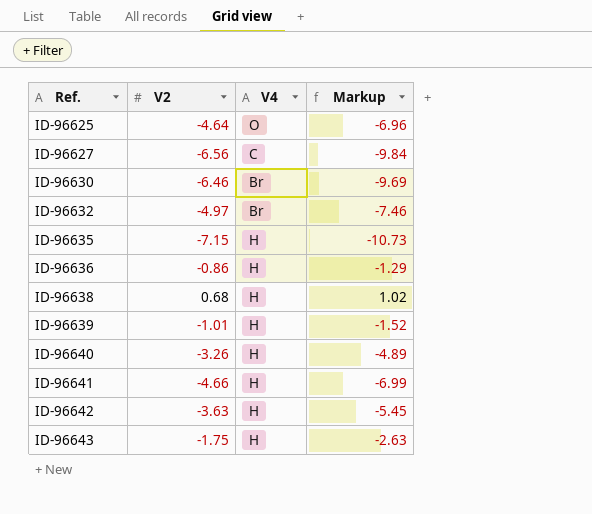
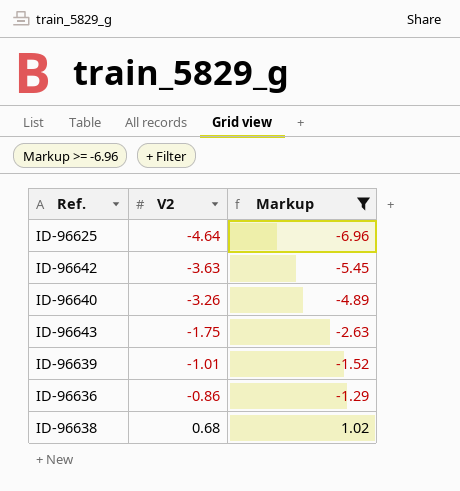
filter: none -> Markup >= -6.96
row order: Ref. ascending -> V2 ascending
column V4 | position: 3 -> none

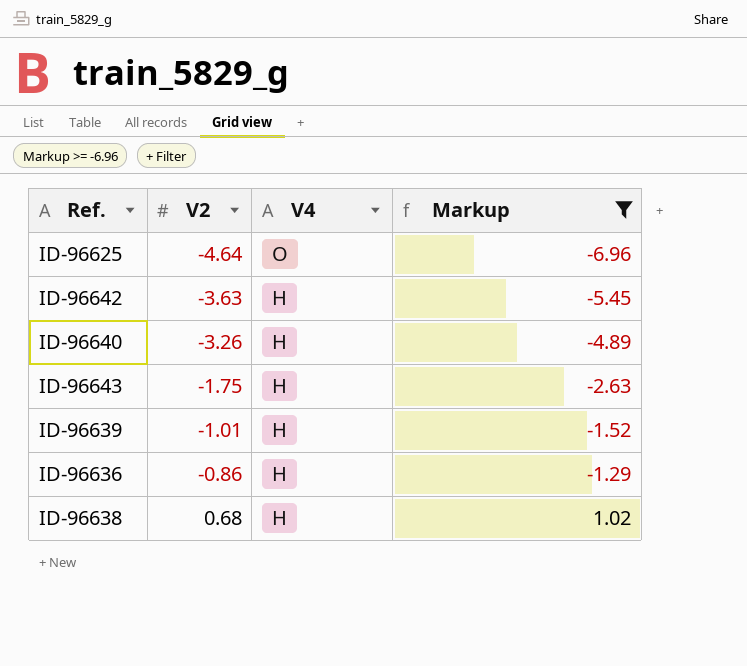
column V4 | position: none -> 3

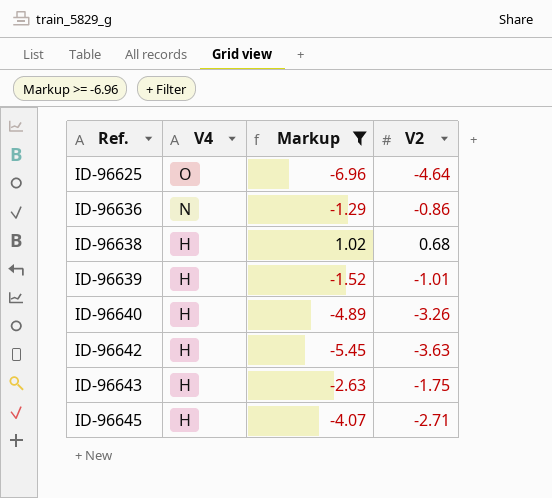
row order: V2 ascending -> Ref. ascending
column V2 | position: 2 -> 4
ID-96636 | V4: H -> N
row ID-96645: none -> H | -4.07 | -2.71

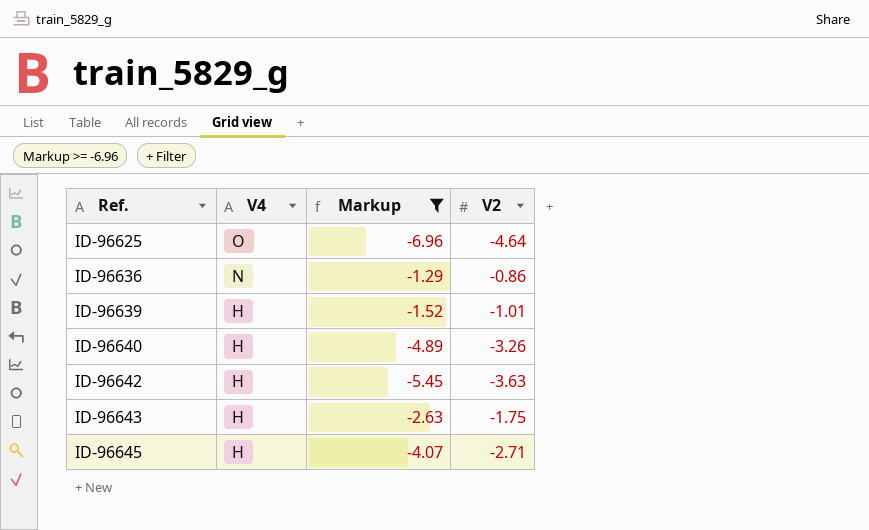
row ID-96638: H | 1.02 | 0.68 -> none

